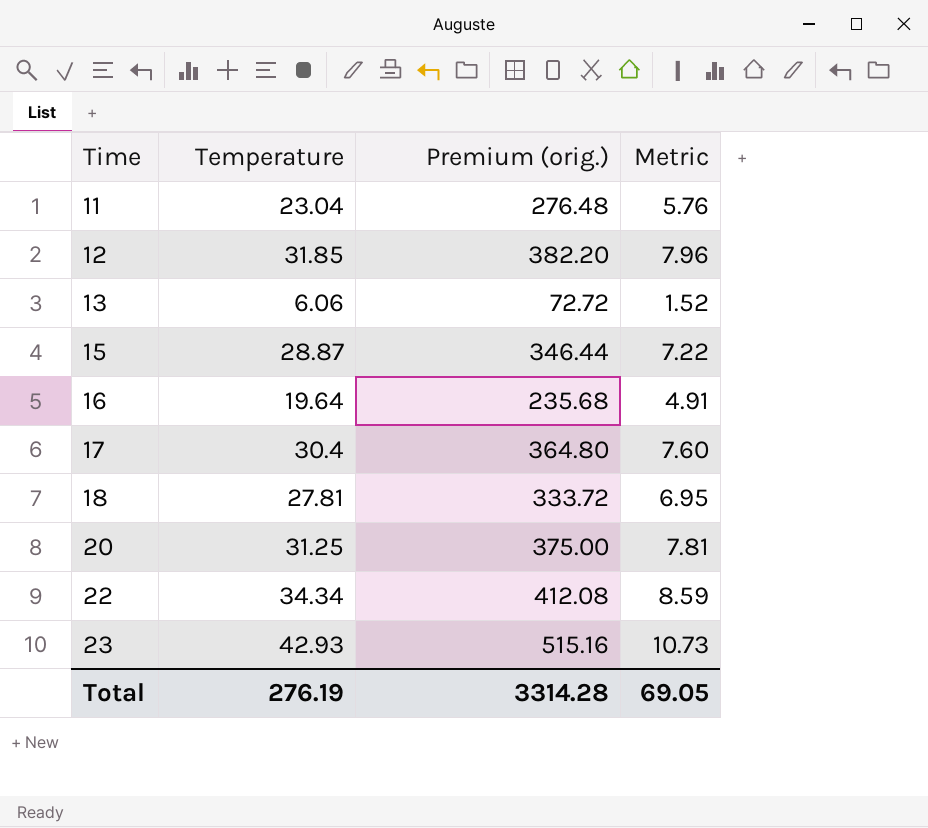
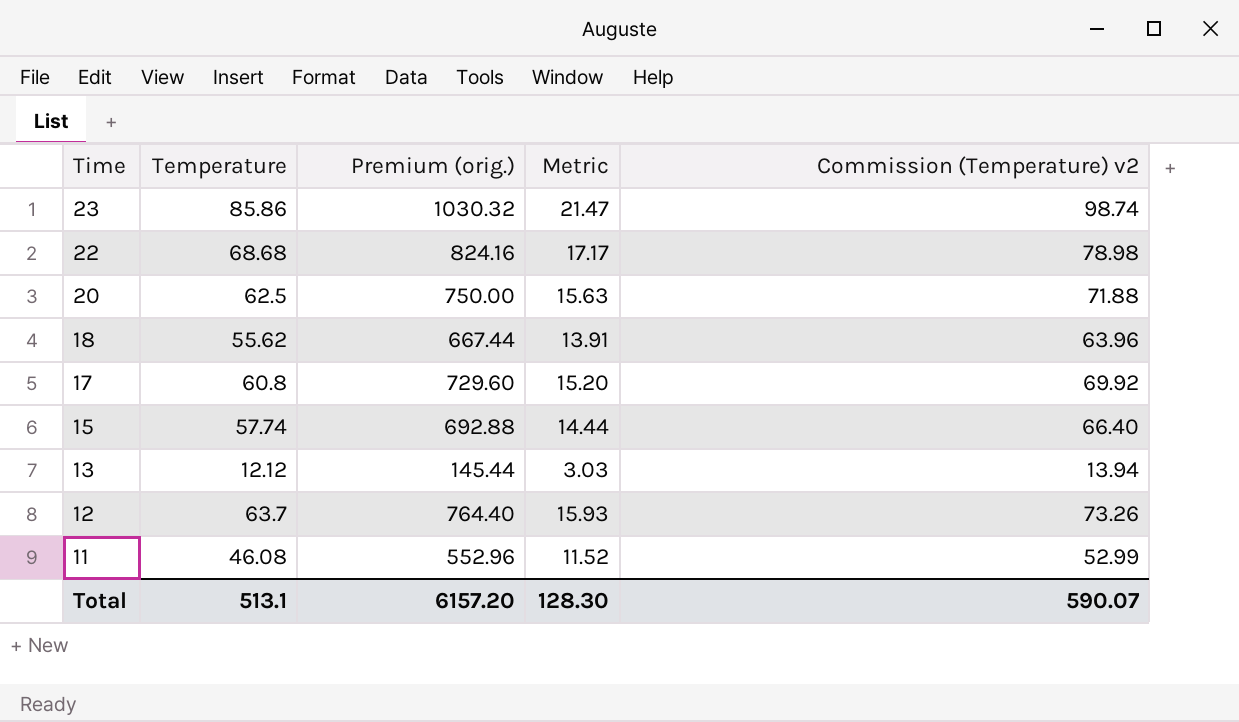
row order: Time ascending -> Time descending
column Commission (Temperature) v2 | formula: none -> [Temperature] * 1.15
row 16: 19.64 | 235.68 | 4.91 -> none
23 | Temperature: 42.93 -> 85.86
23 | Premium (orig.): 515.16 -> 1030.32
23 | Metric: 10.73 -> 21.47
22 | Temperature: 34.34 -> 68.68
22 | Premium (orig.): 412.08 -> 824.16
22 | Metric: 8.59 -> 17.17
20 | Temperature: 31.25 -> 62.5
20 | Premium (orig.): 375.00 -> 750.00
20 | Metric: 7.81 -> 15.63
18 | Temperature: 27.81 -> 55.62
18 | Premium (orig.): 333.72 -> 667.44
18 | Metric: 6.95 -> 13.91
17 | Temperature: 30.4 -> 60.8
17 | Premium (orig.): 364.80 -> 729.60
17 | Metric: 7.60 -> 15.20
15 | Temperature: 28.87 -> 57.74
15 | Premium (orig.): 346.44 -> 692.88
15 | Metric: 7.22 -> 14.44
13 | Temperature: 6.06 -> 12.12
13 | Premium (orig.): 72.72 -> 145.44
13 | Metric: 1.52 -> 3.03
12 | Temperature: 31.85 -> 63.7
12 | Premium (orig.): 382.20 -> 764.40
12 | Metric: 7.96 -> 15.93
11 | Temperature: 23.04 -> 46.08
11 | Premium (orig.): 276.48 -> 552.96
11 | Metric: 5.76 -> 11.52
Total | Temperature: 276.19 -> 513.1
Total | Premium (orig.): 3314.28 -> 6157.20
Total | Metric: 69.05 -> 128.30

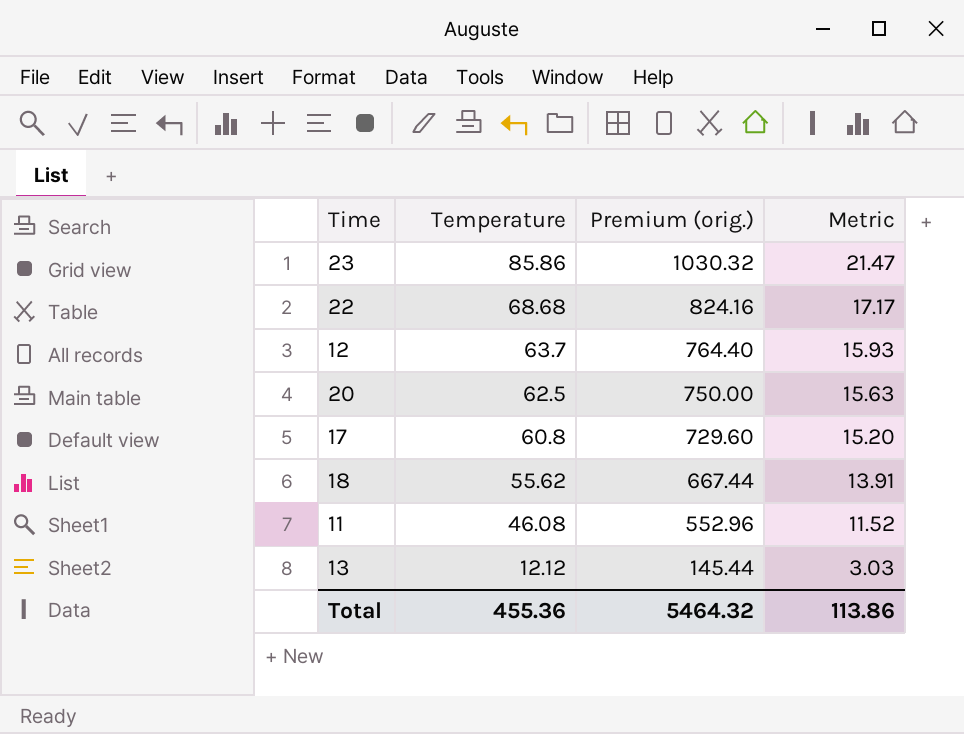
row order: Time descending -> Temperature descending
column Commission (Temperature) v2 | formula: [Temperature] * 1.15 -> none
row 15: 57.74 | 692.88 | 14.44 | 66.40 -> none
Total | Temperature: 513.1 -> 455.36
Total | Premium (orig.): 6157.20 -> 5464.32
Total | Metric: 128.30 -> 113.86

